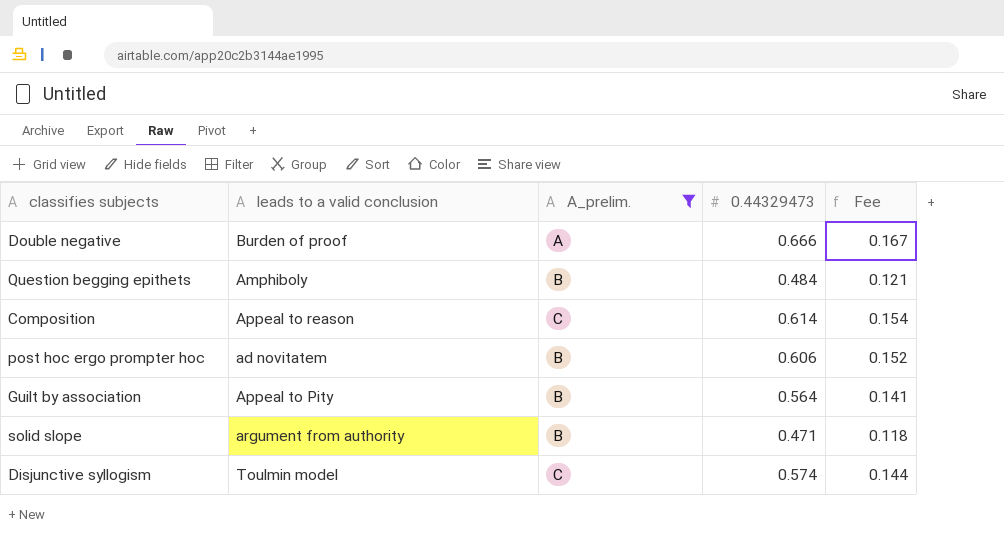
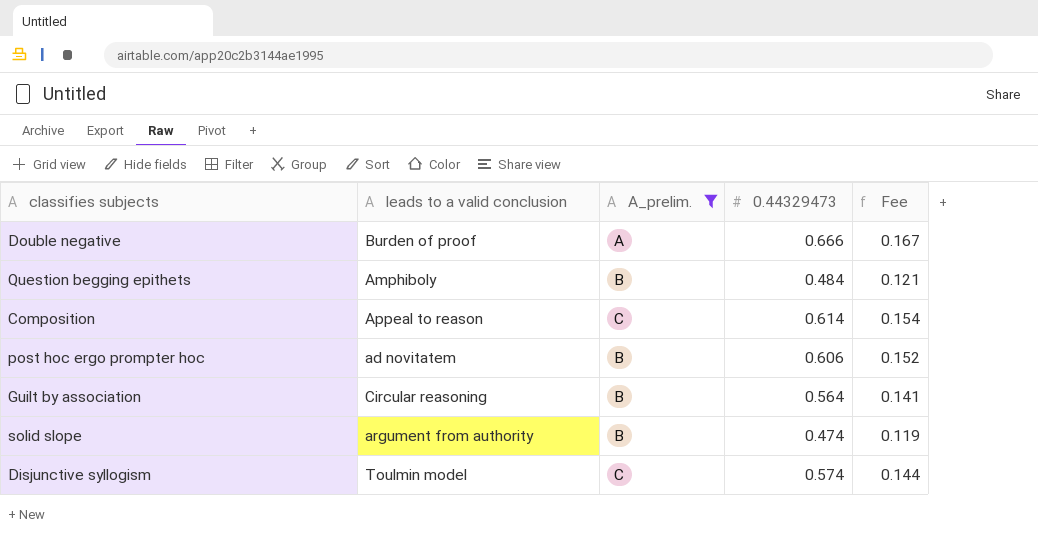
Guilt by association | leads to a valid conclusion: Appeal to Pity -> Circular reasoning
solid slope | 0.44329473: 0.471 -> 0.474
solid slope | Fee: 0.118 -> 0.119

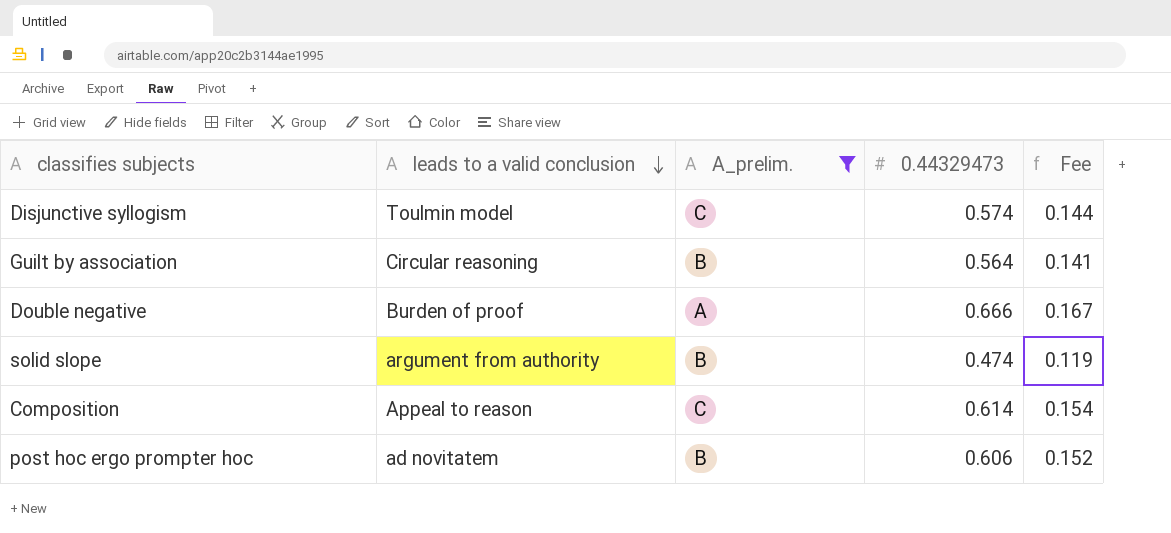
row order: none -> leads to a valid conclusion descending
row Question begging epithets: Amphiboly | B | 0.484 | 0.121 -> none

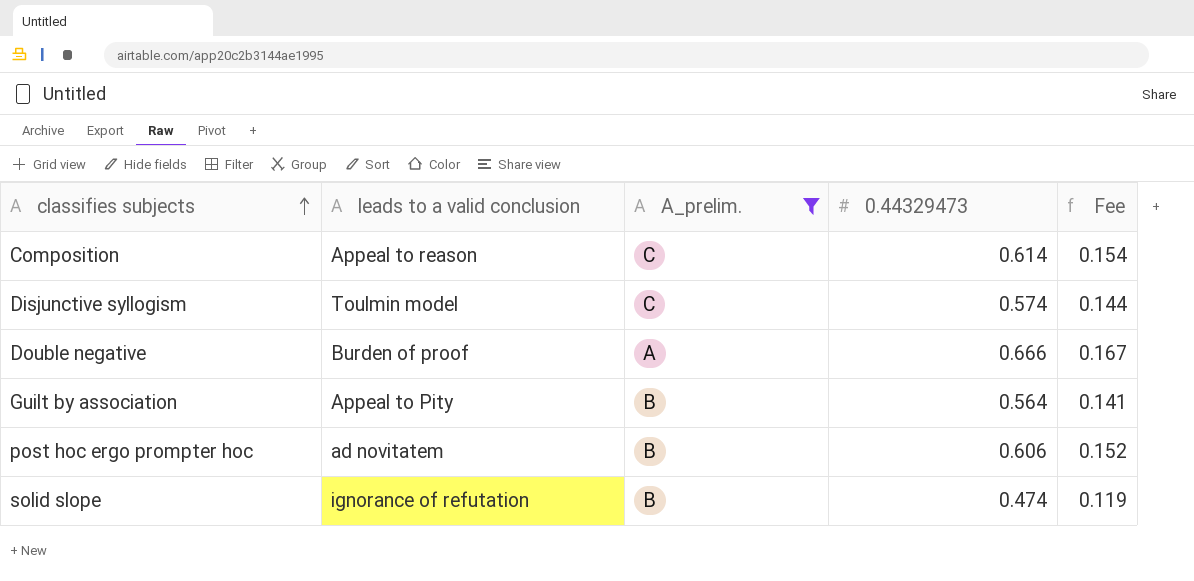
row order: leads to a valid conclusion descending -> classifies subjects ascending
Guilt by association | leads to a valid conclusion: Circular reasoning -> Appeal to Pity
solid slope | leads to a valid conclusion: argument from authority -> ignorance of refutation

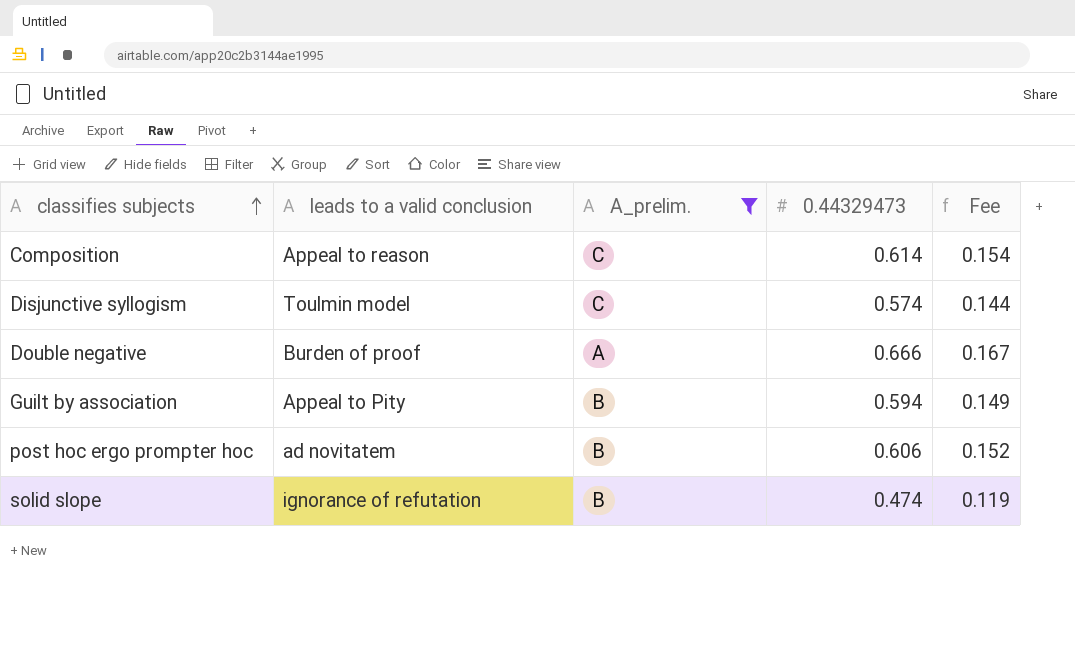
Guilt by association | 0.44329473: 0.564 -> 0.594
Guilt by association | Fee: 0.141 -> 0.149

